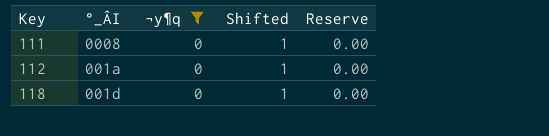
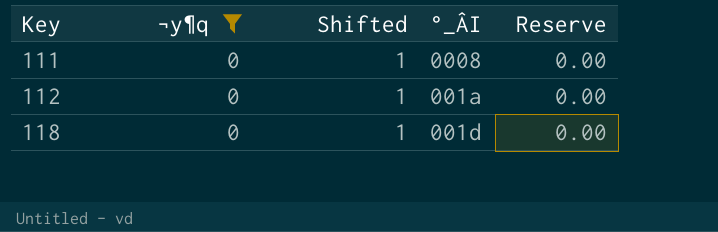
column °_ÂI | position: 2 -> 4

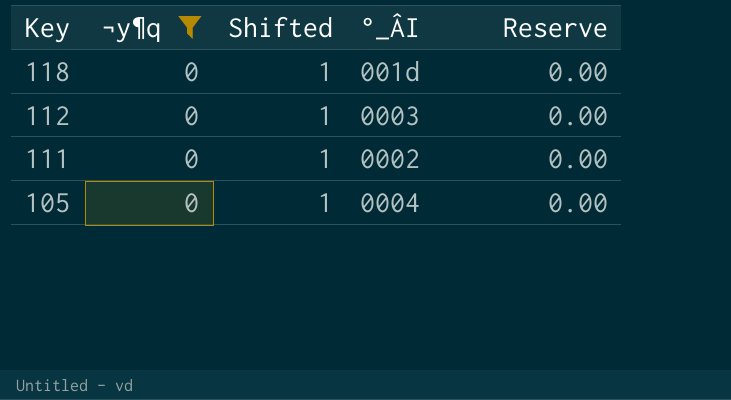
row order: Key ascending -> Key descending
112 | °_ÂI: 001a -> 0003
111 | °_ÂI: 0008 -> 0002
row 105: none -> 0 | 1 | 0004 | 0.00

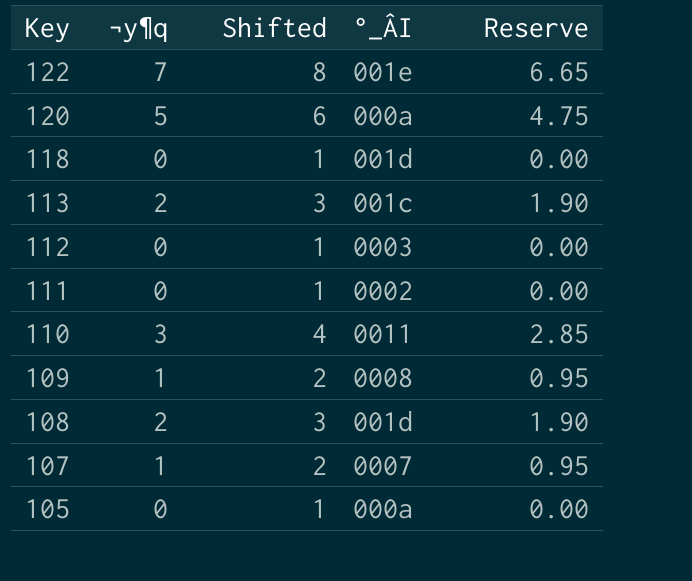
filter: ¬y¶q = 0 -> none
105 | °_ÂI: 0004 -> 000a

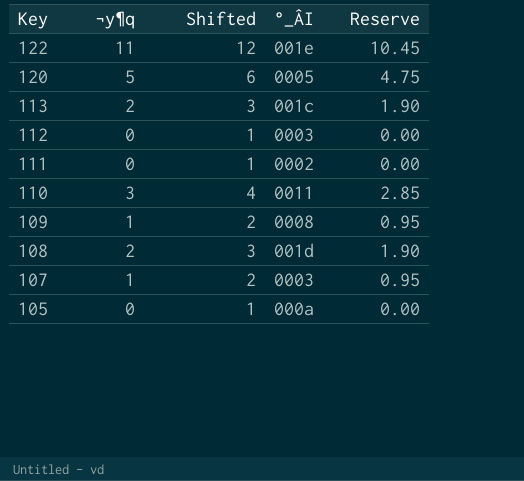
row 118: 0 | 1 | 001d | 0.00 -> none
122 | ¬y¶q: 7 -> 11
122 | Shifted: 8 -> 12
122 | Reserve: 6.65 -> 10.45
120 | °_ÂI: 000a -> 0005
107 | °_ÂI: 0007 -> 0003

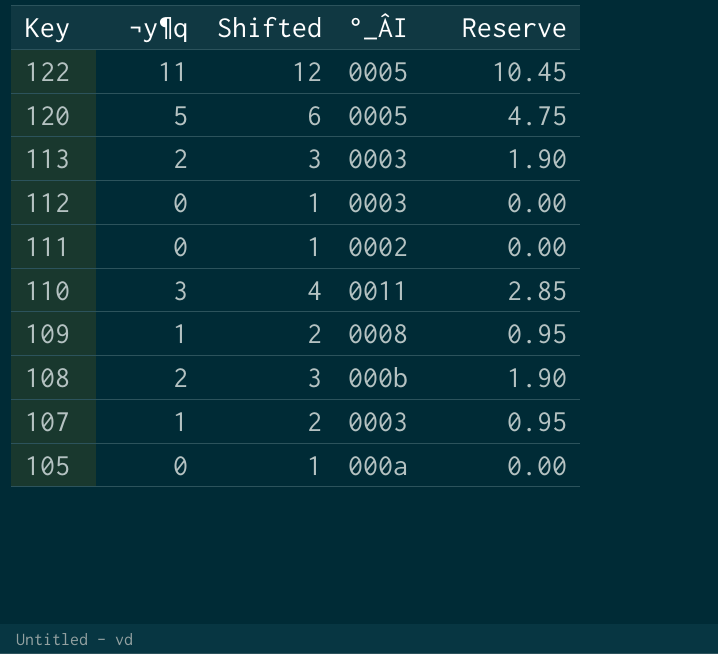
122 | °_ÂI: 001e -> 0005
113 | °_ÂI: 001c -> 0003
108 | °_ÂI: 001d -> 000b

